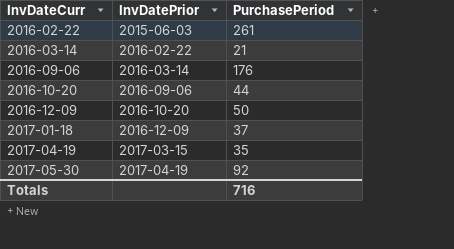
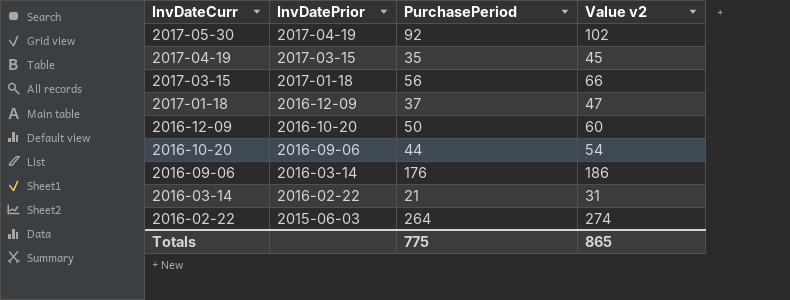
row order: InvDateCurr ascending -> InvDateCurr descending
column Value v2 | formula: none -> [PurchasePeriod] + 10
row 2017-03-15: none -> 2017-01-18 | 56 | 66
2016-02-22 | PurchasePeriod: 261 -> 264
Totals | PurchasePeriod: 716 -> 775

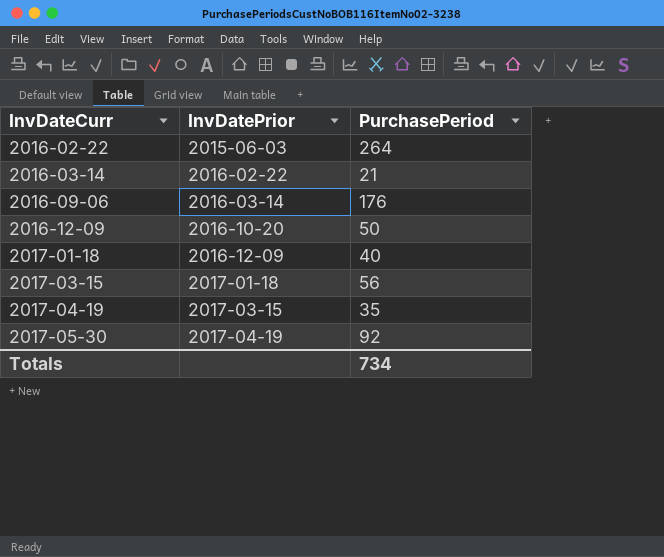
row order: InvDateCurr descending -> InvDateCurr ascending
column Value v2 | formula: [PurchasePeriod] + 10 -> none
row 2016-10-20: 2016-09-06 | 44 | 54 -> none
2017-01-18 | PurchasePeriod: 37 -> 40
Totals | PurchasePeriod: 775 -> 734

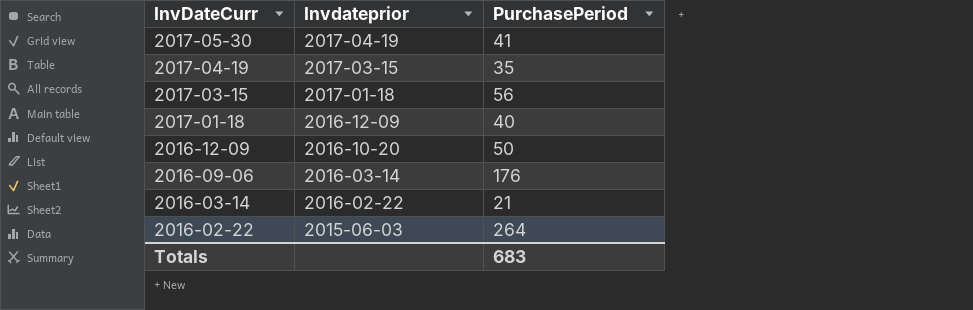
row order: InvDateCurr ascending -> InvDateCurr descending
column name: InvDatePrior -> Invdateprior
2017-05-30 | PurchasePeriod: 92 -> 41
Totals | PurchasePeriod: 734 -> 683

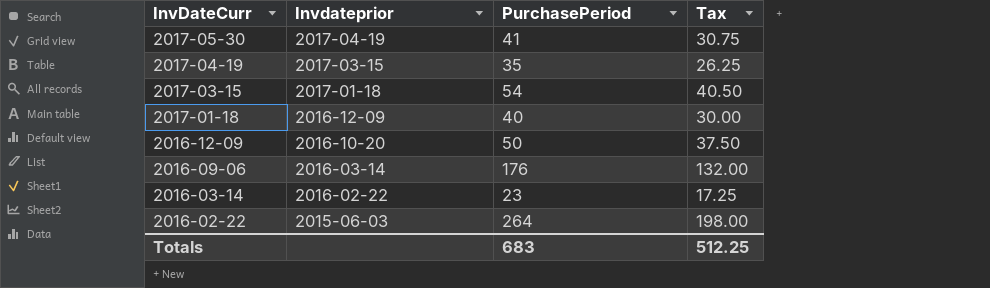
column Tax | formula: none -> [PurchasePeriod] * 0.75
2017-03-15 | PurchasePeriod: 56 -> 54
2016-03-14 | PurchasePeriod: 21 -> 23

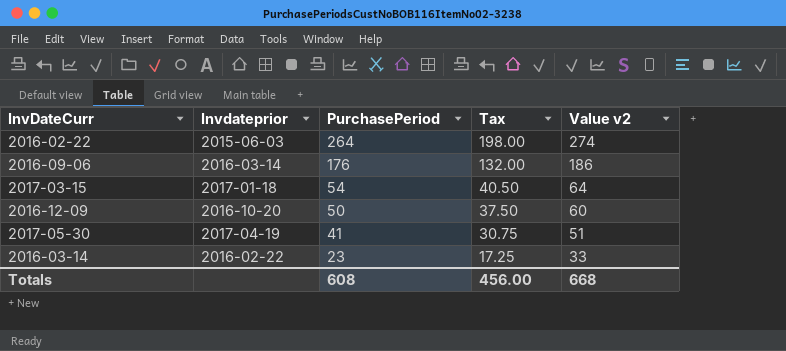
row order: InvDateCurr descending -> PurchasePeriod descending
column Value v2 | formula: none -> [PurchasePeriod] + 10
row 2017-04-19: 2017-03-15 | 35 | 26.25 -> none
row 2017-01-18: 2016-12-09 | 40 | 30.00 -> none
Totals | PurchasePeriod: 683 -> 608
Totals | Tax: 512.25 -> 456.00

